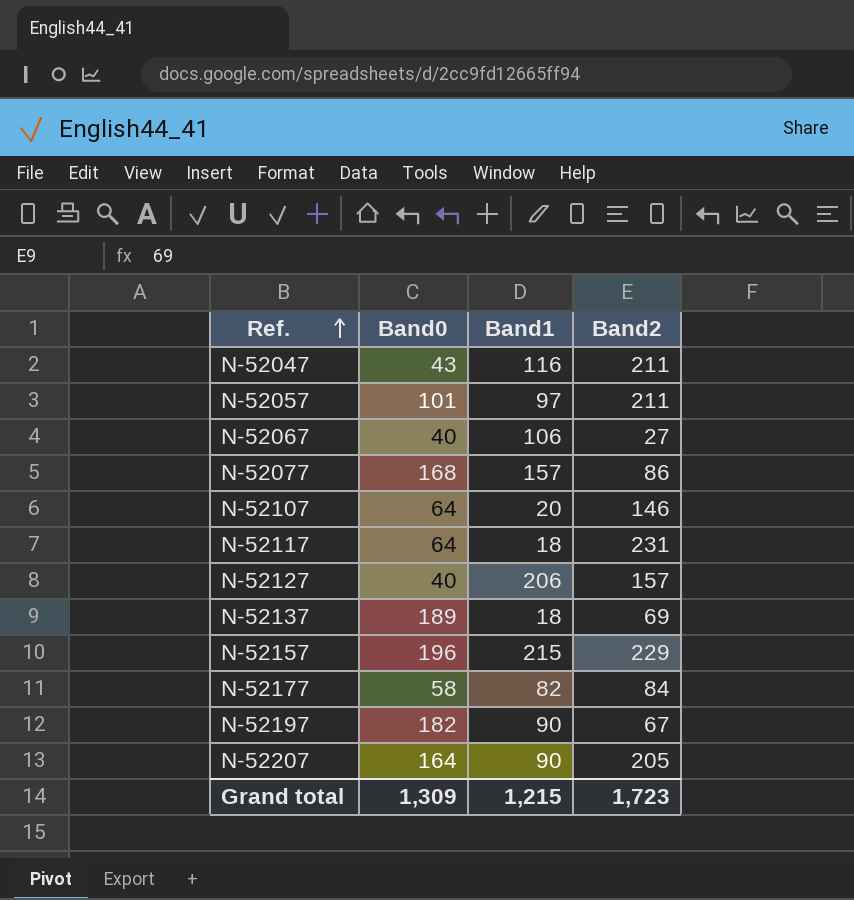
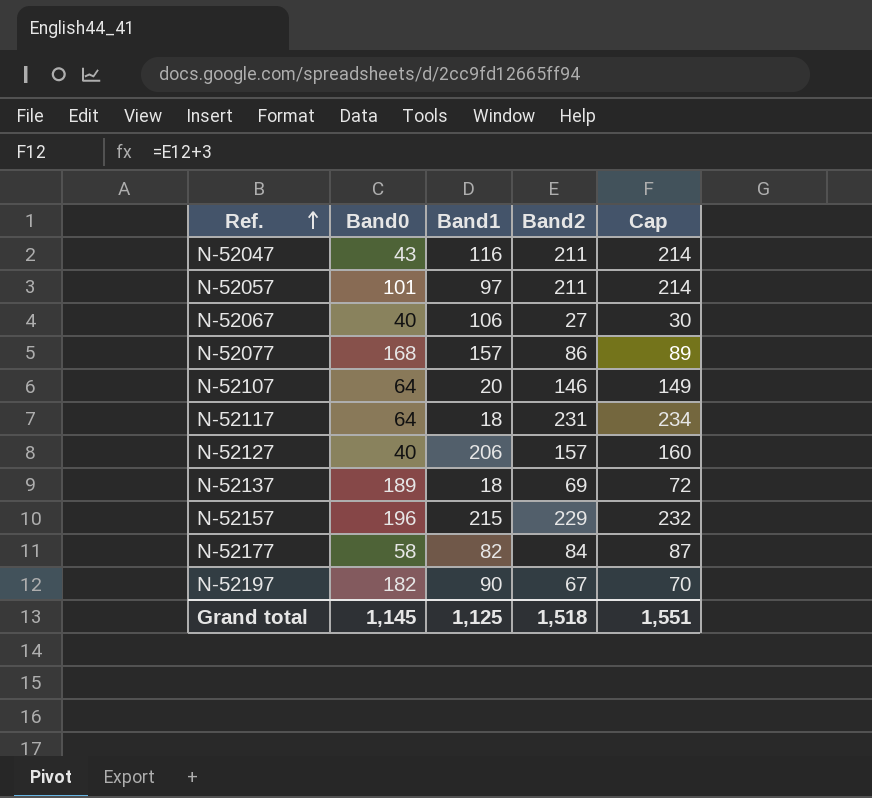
column Cap | formula: none -> [Band2] + 3
row N-52207: 164 | 90 | 205 -> none
Grand total | Band0: 1,309 -> 1,145
Grand total | Band1: 1,215 -> 1,125
Grand total | Band2: 1,723 -> 1,518

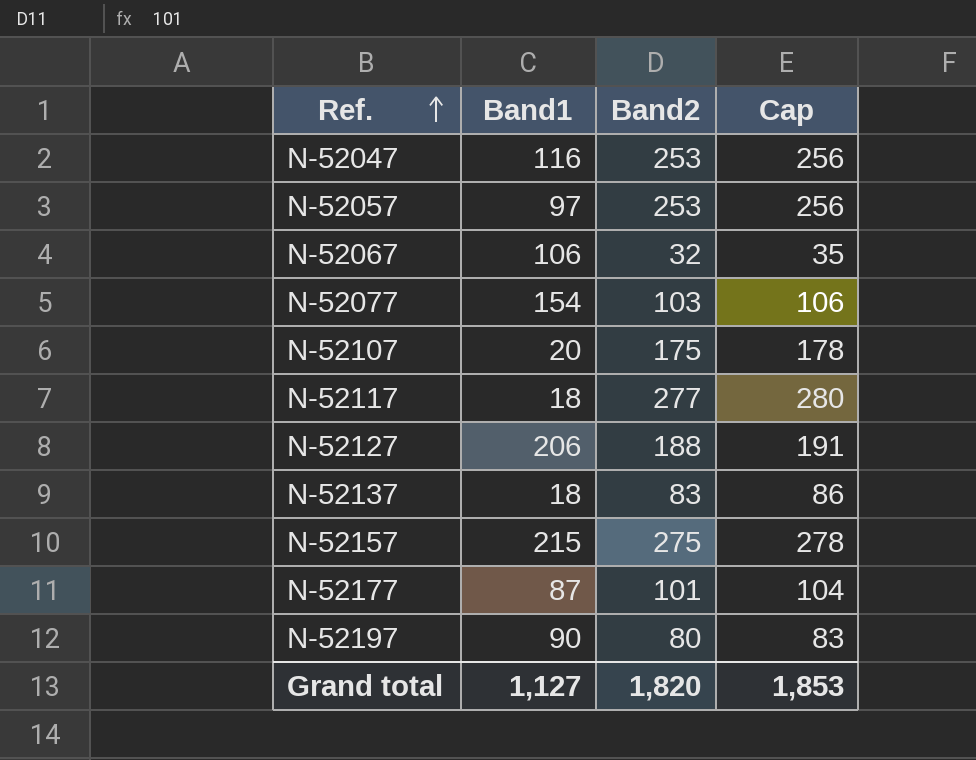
column Band0 | position: 2 -> none
N-52047 | Band2: 211 -> 253
N-52047 | Cap: 214 -> 256
N-52057 | Band2: 211 -> 253
N-52057 | Cap: 214 -> 256
N-52067 | Band2: 27 -> 32
N-52067 | Cap: 30 -> 35
N-52077 | Band1: 157 -> 154
N-52077 | Band2: 86 -> 103
N-52077 | Cap: 89 -> 106
N-52107 | Band2: 146 -> 175
N-52107 | Cap: 149 -> 178
N-52117 | Band2: 231 -> 277
N-52117 | Cap: 234 -> 280
N-52127 | Band2: 157 -> 188
N-52127 | Cap: 160 -> 191
N-52137 | Band2: 69 -> 83
N-52137 | Cap: 72 -> 86
N-52157 | Band2: 229 -> 275
N-52157 | Cap: 232 -> 278
N-52177 | Band1: 82 -> 87
N-52177 | Band2: 84 -> 101
N-52177 | Cap: 87 -> 104
N-52197 | Band2: 67 -> 80
N-52197 | Cap: 70 -> 83
Grand total | Band1: 1,125 -> 1,127
Grand total | Band2: 1,518 -> 1,820
Grand total | Cap: 1,551 -> 1,853

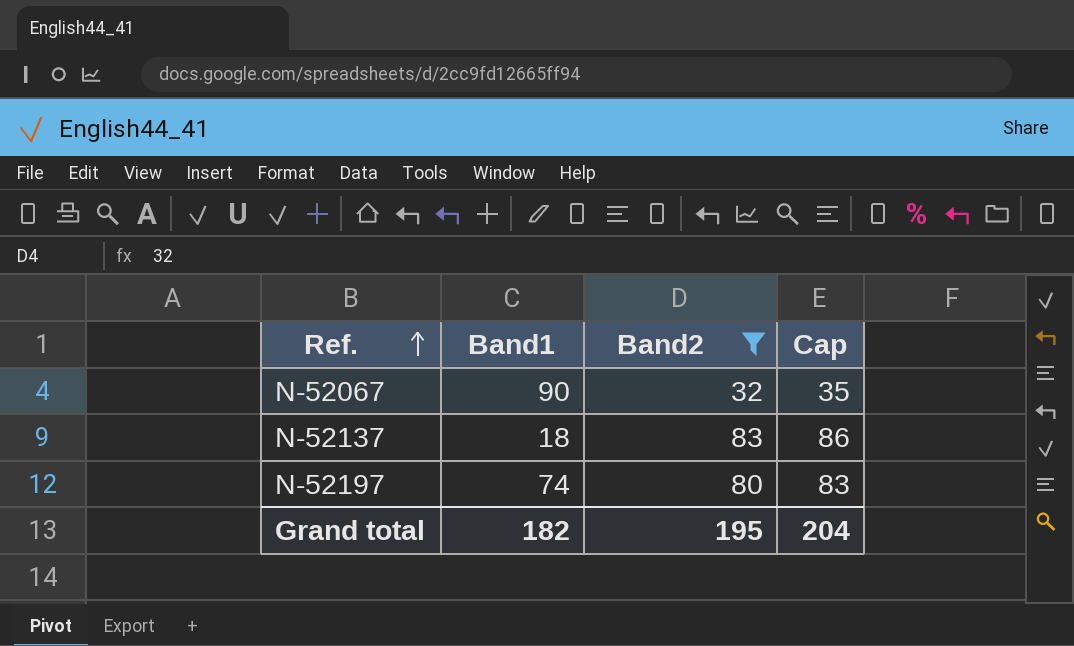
filter: none -> Band2 <= 83
N-52067 | Band1: 106 -> 90
N-52197 | Band1: 90 -> 74
Grand total | Band1: 1,127 -> 182
Grand total | Band2: 1,820 -> 195
Grand total | Cap: 1,853 -> 204

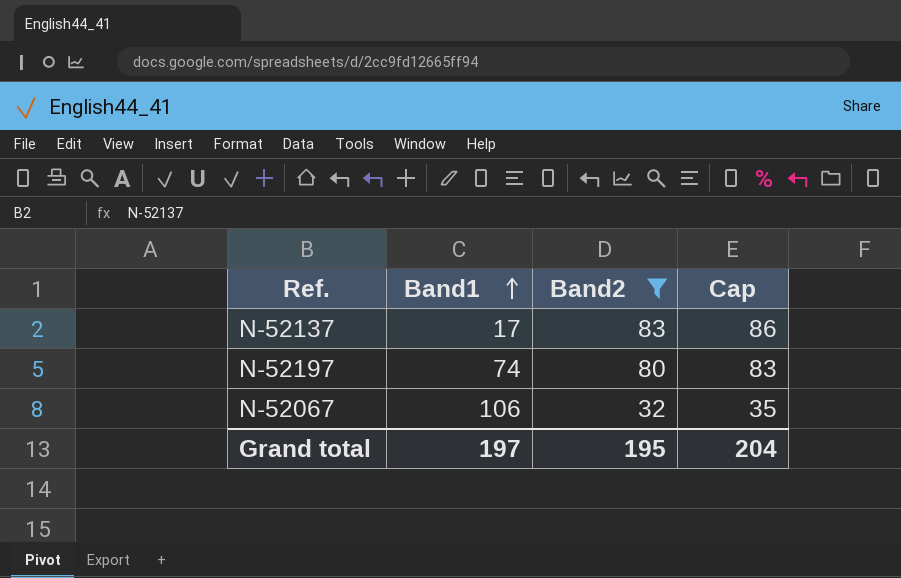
row order: Ref. ascending -> Band1 ascending
N-52137 | Band1: 18 -> 17
N-52067 | Band1: 90 -> 106
Grand total | Band1: 182 -> 197

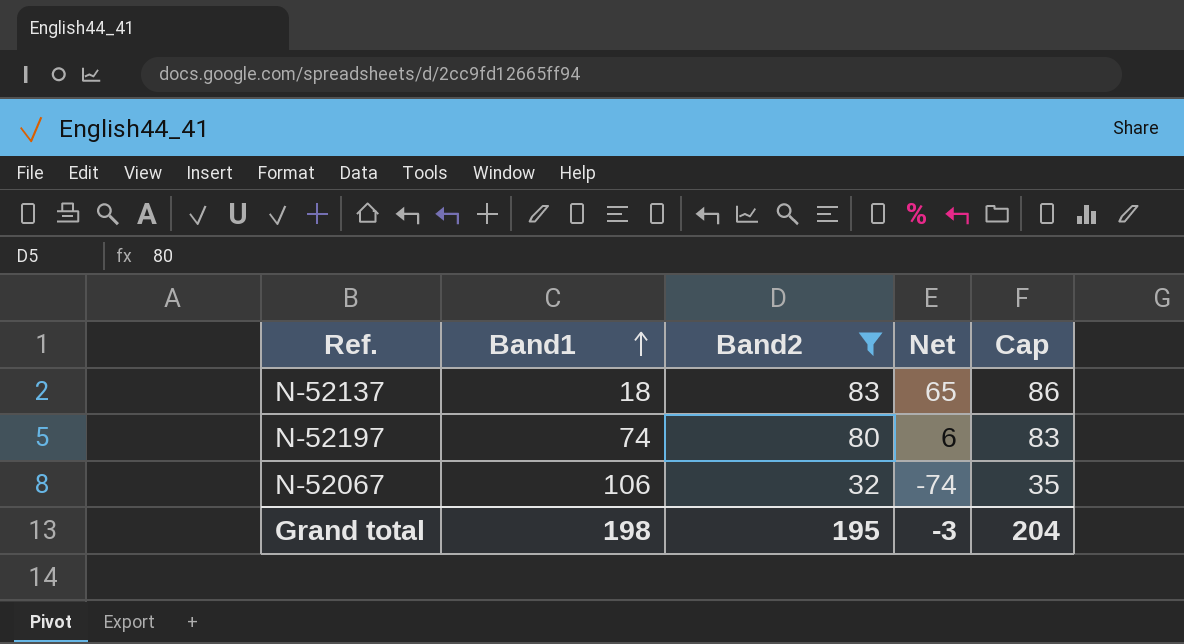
column Net | formula: none -> [Band2] - [Band1]
N-52137 | Band1: 17 -> 18
Grand total | Band1: 197 -> 198

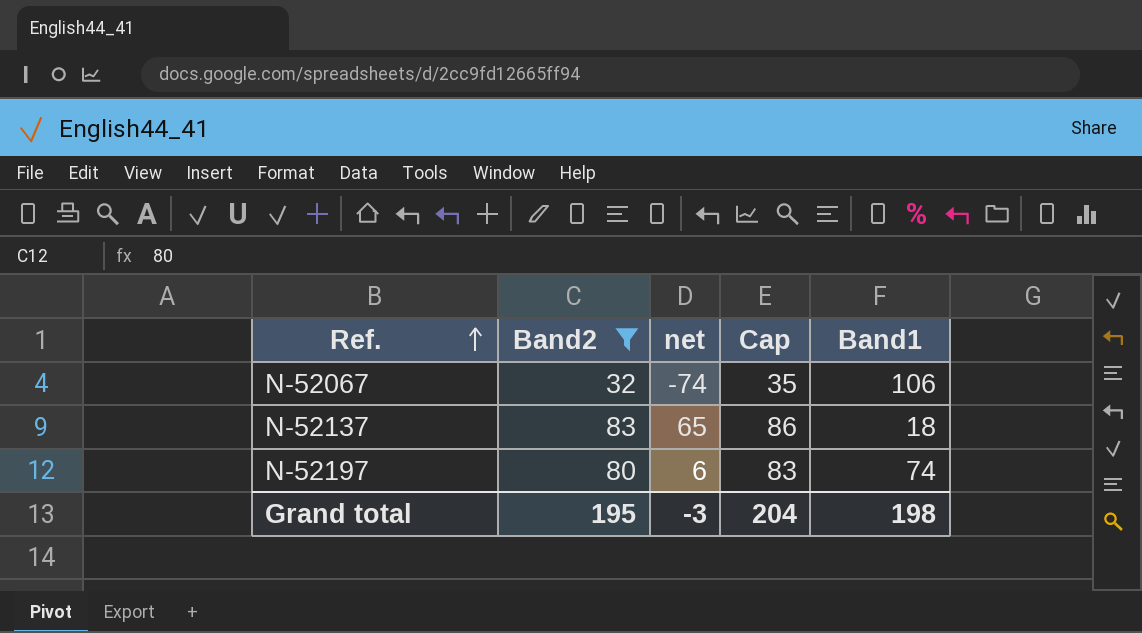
row order: Band1 ascending -> Ref. ascending
column name: Net -> net
column Band1 | position: 2 -> 5

